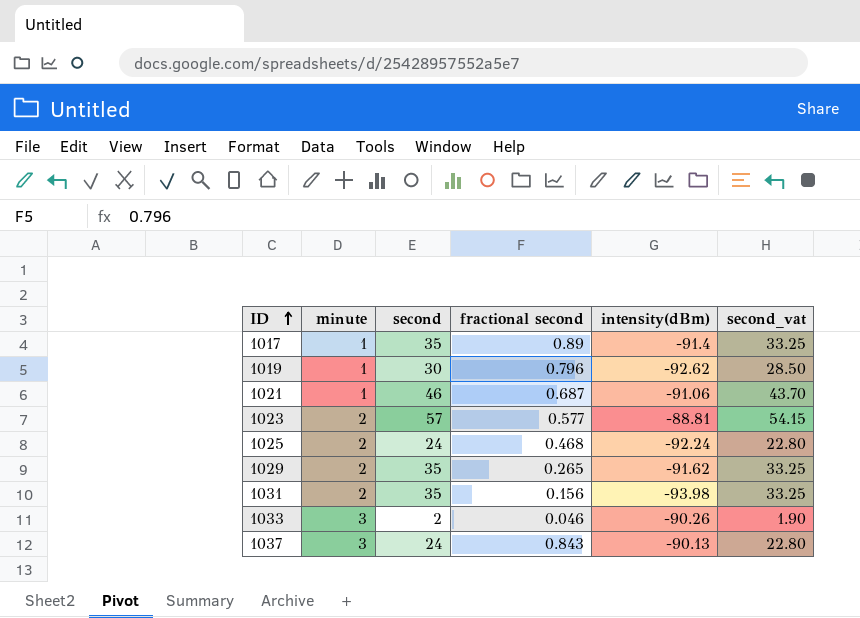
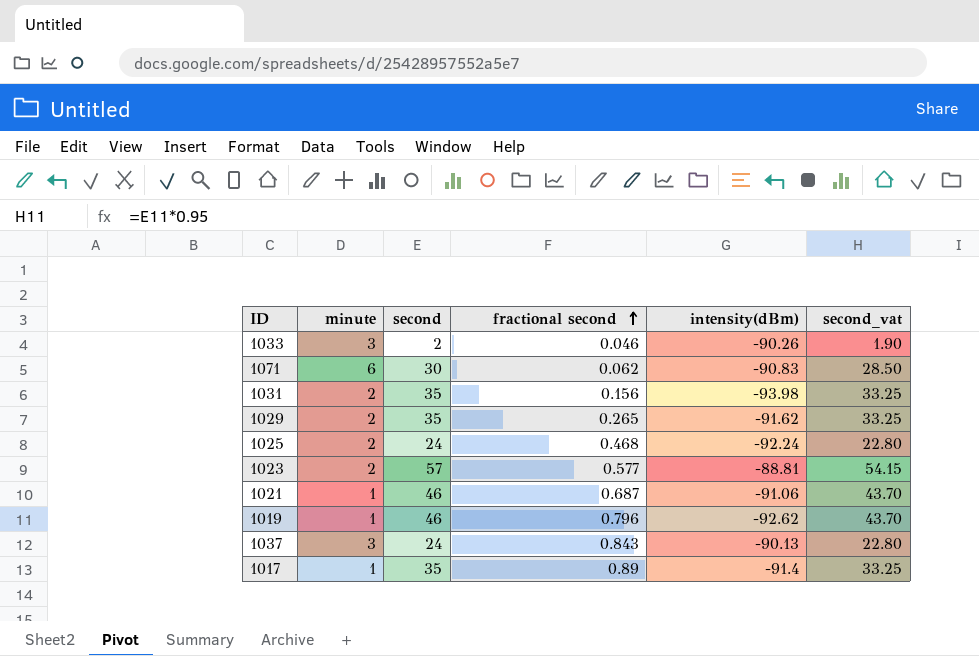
row order: ID ascending -> fractional second ascending
row 1071: none -> 6 | 30 | 0.062 | -90.83 | 28.50
1019 | second: 30 -> 46
1019 | second_vat: 28.50 -> 43.70

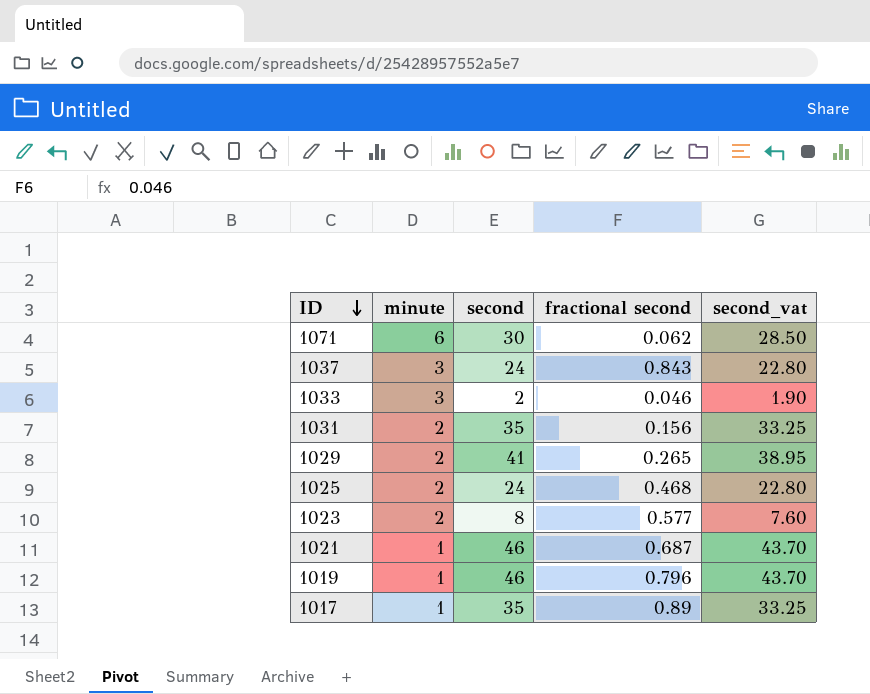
row order: fractional second ascending -> ID descending
column intensity(dBm) | position: 5 -> none
1029 | second: 35 -> 41
1029 | second_vat: 33.25 -> 38.95
1023 | second: 57 -> 8
1023 | second_vat: 54.15 -> 7.60

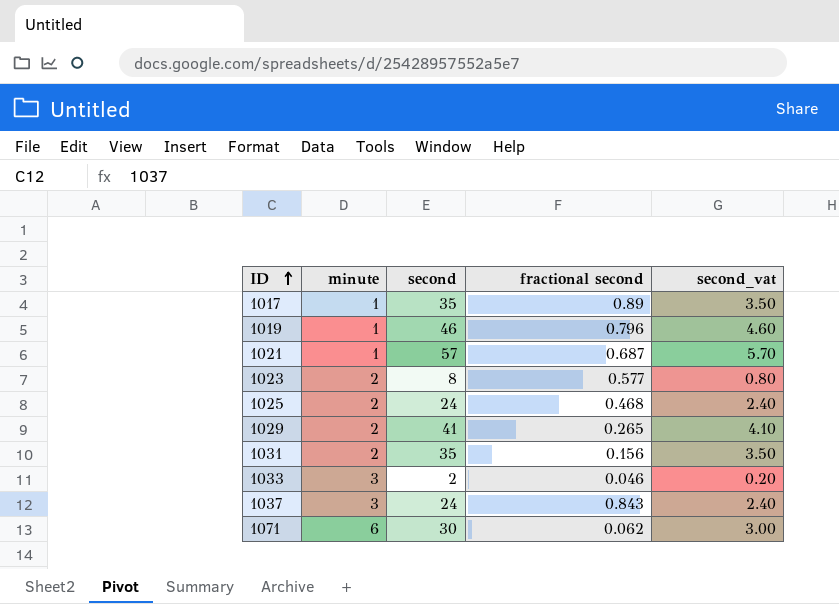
row order: ID descending -> ID ascending
column second_vat | formula: [second] * 0.95 -> [second] * 0.1
1021 | second: 46 -> 57

